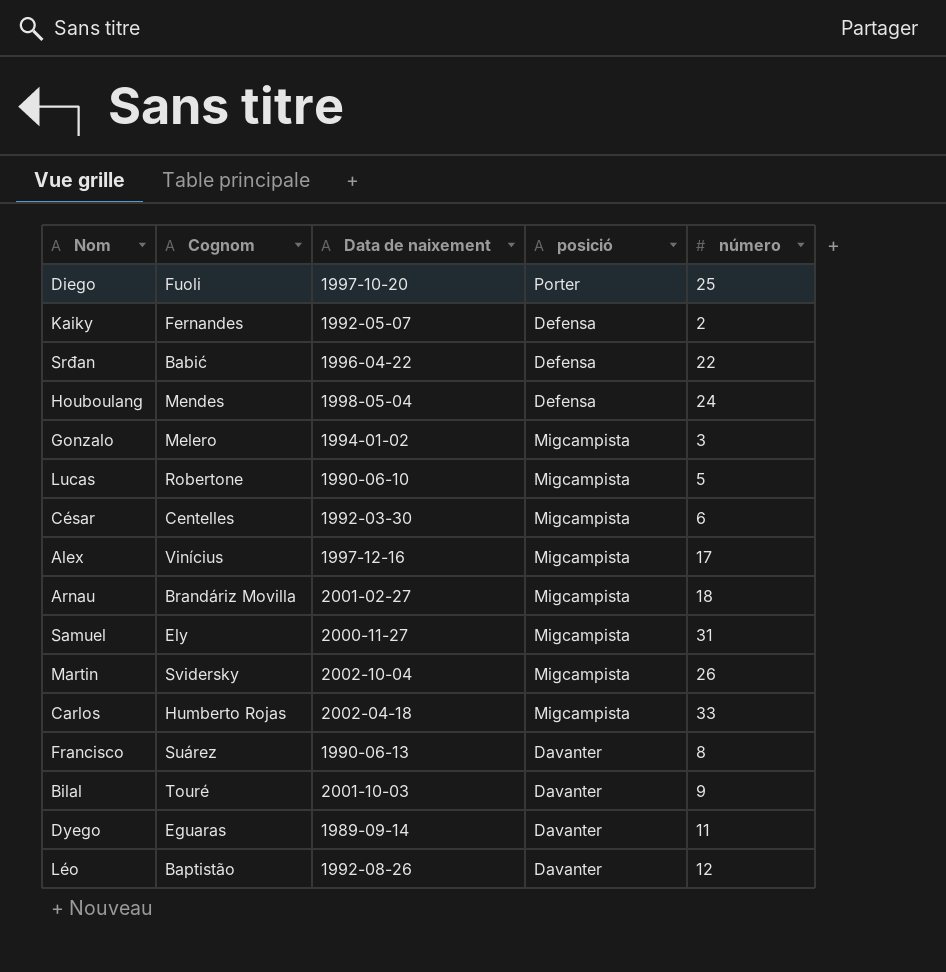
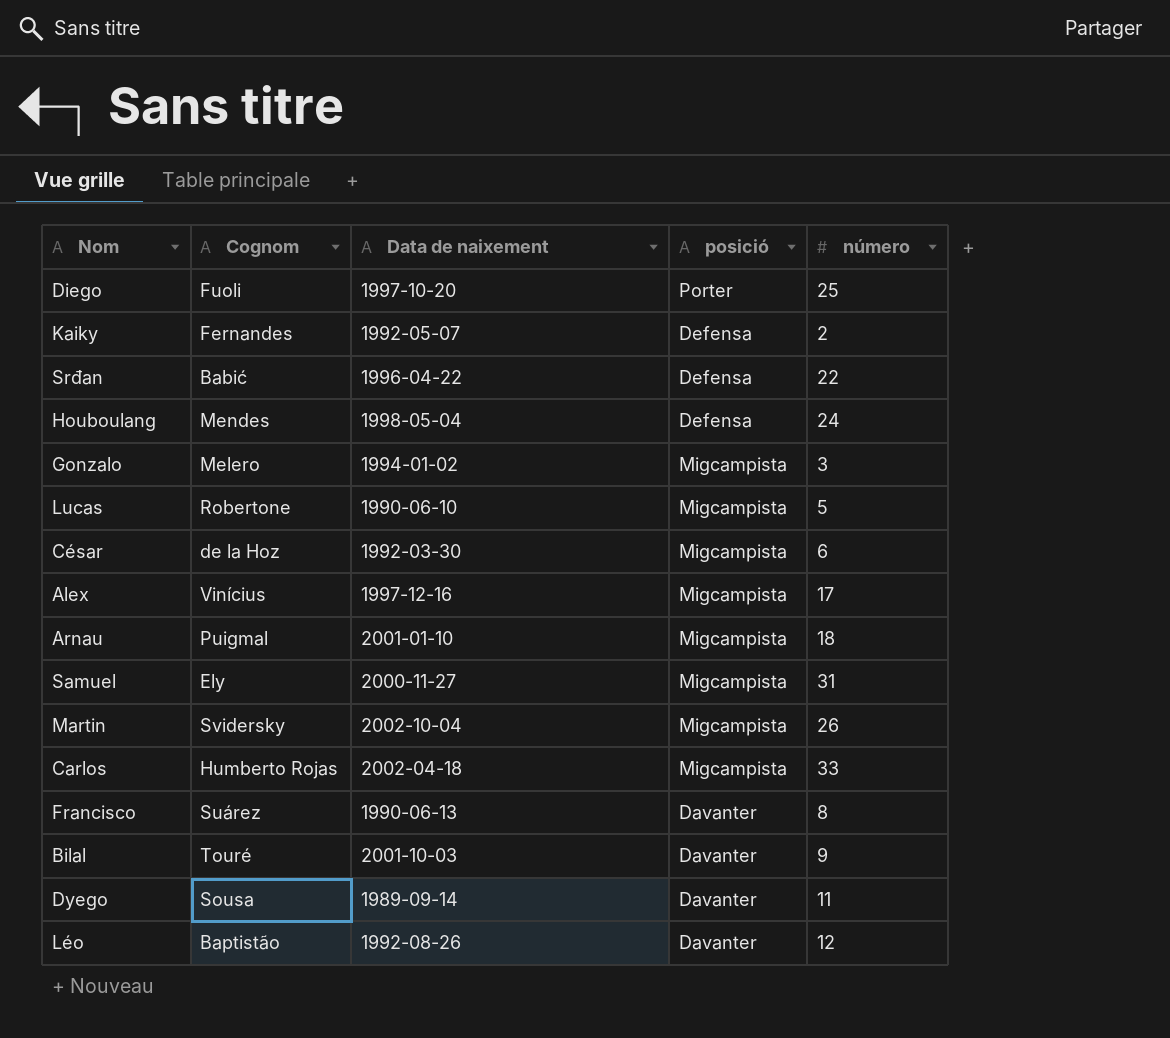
César | Cognom: Centelles -> de la Hoz
Arnau | Cognom: Brandáriz Movilla -> Puigmal
Arnau | Data de naixement: 2001-02-27 -> 2001-01-10
Dyego | Cognom: Eguaras -> Sousa

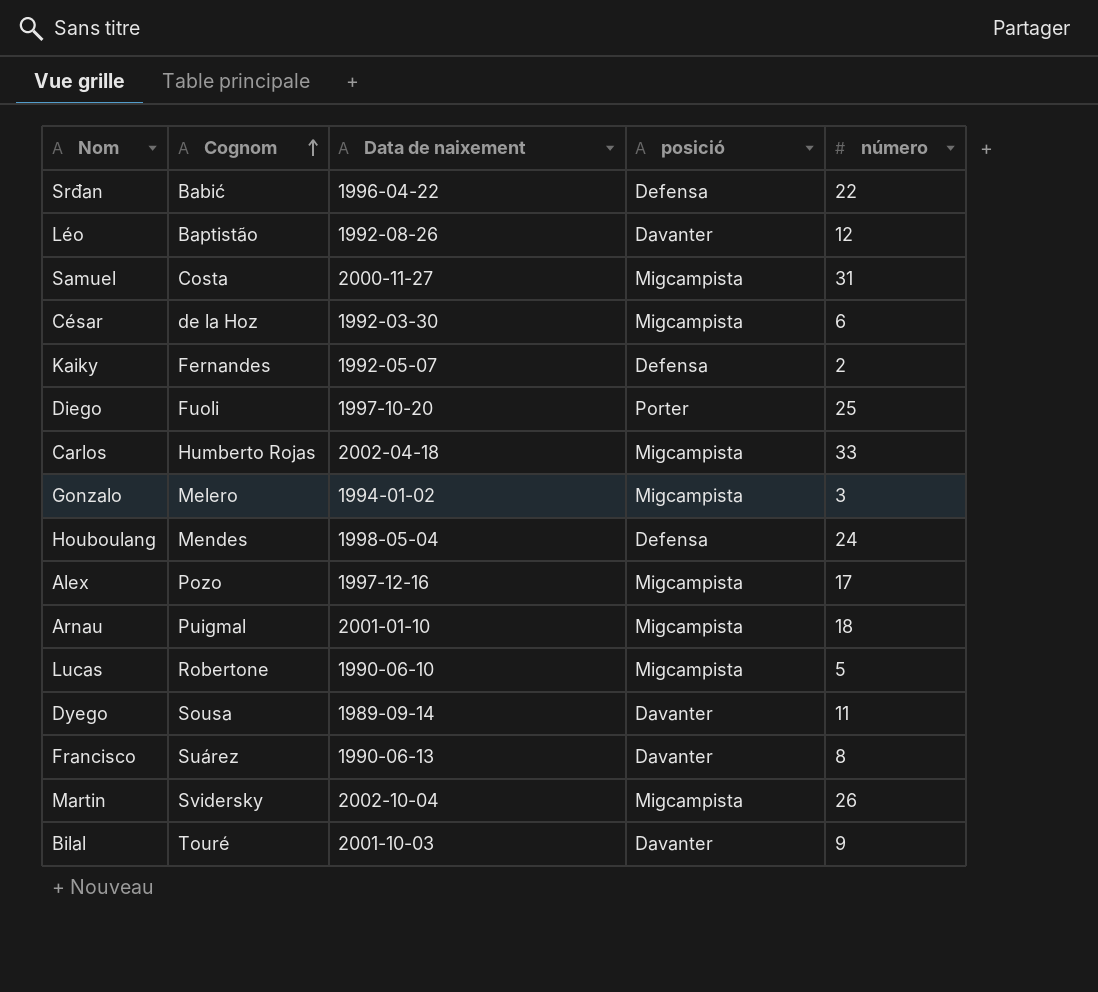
row order: none -> Cognom ascending
Samuel | Cognom: Ely -> Costa
Alex | Cognom: Vinícius -> Pozo

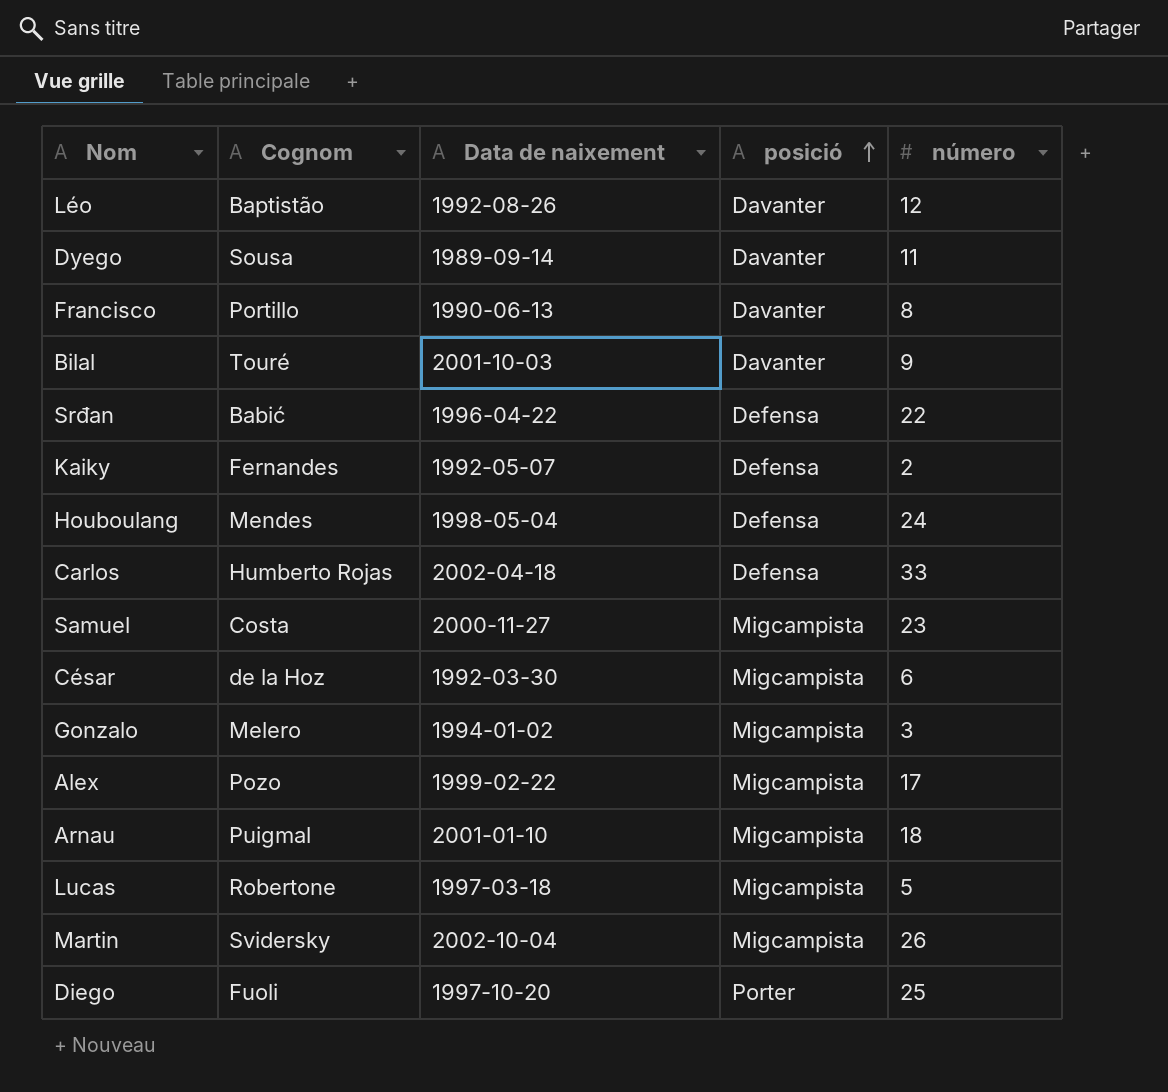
row order: Cognom ascending -> posició ascending
Francisco | Cognom: Suárez -> Portillo
Carlos | posició: Migcampista -> Defensa
Samuel | número: 31 -> 23
Alex | Data de naixement: 1997-12-16 -> 1999-02-22
Lucas | Data de naixement: 1990-06-10 -> 1997-03-18

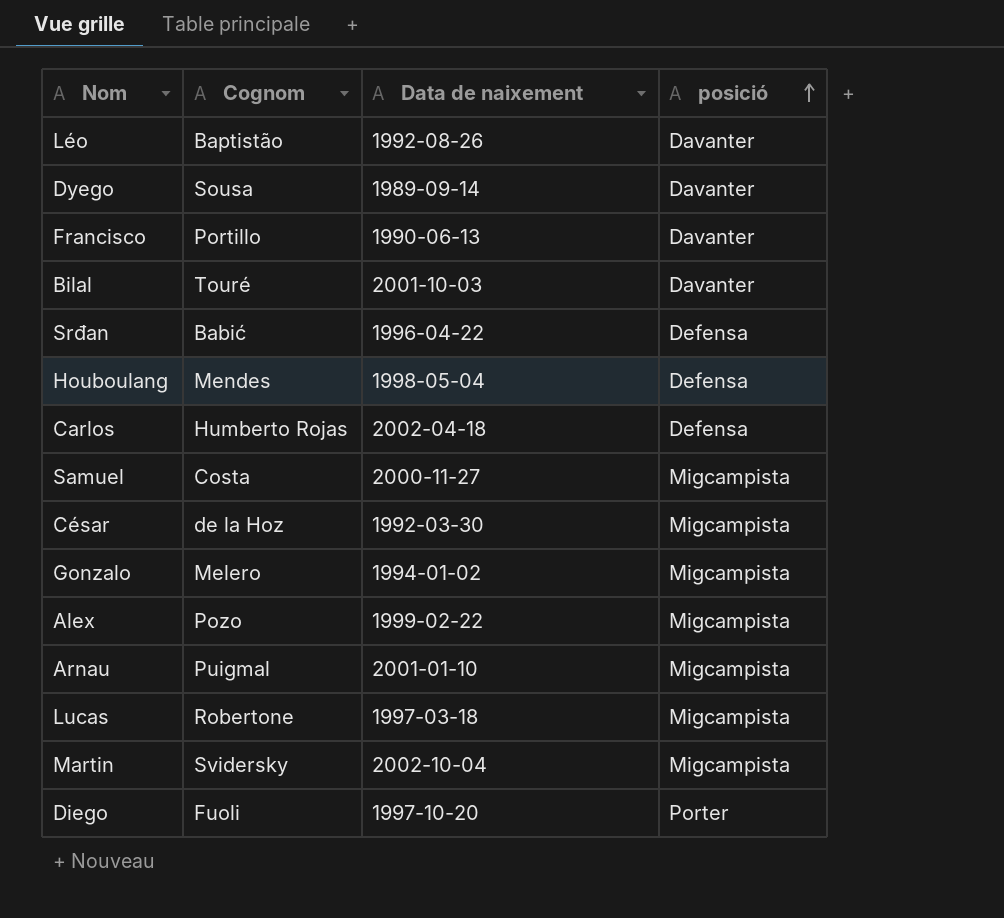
column número | position: 5 -> none
row Kaiky: Fernandes | 1992-05-07 | Defensa | 2 -> none

